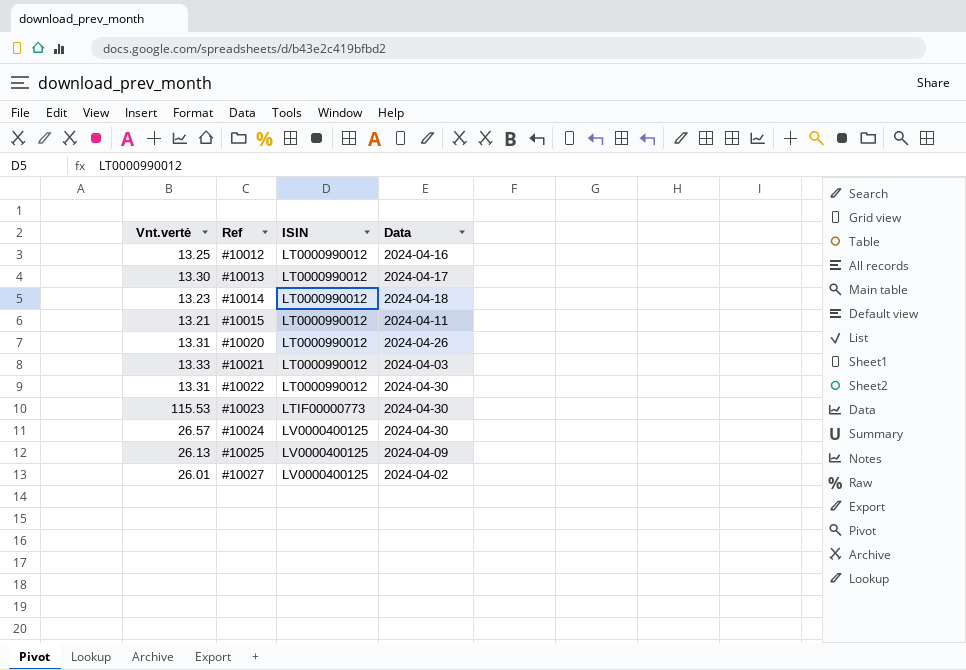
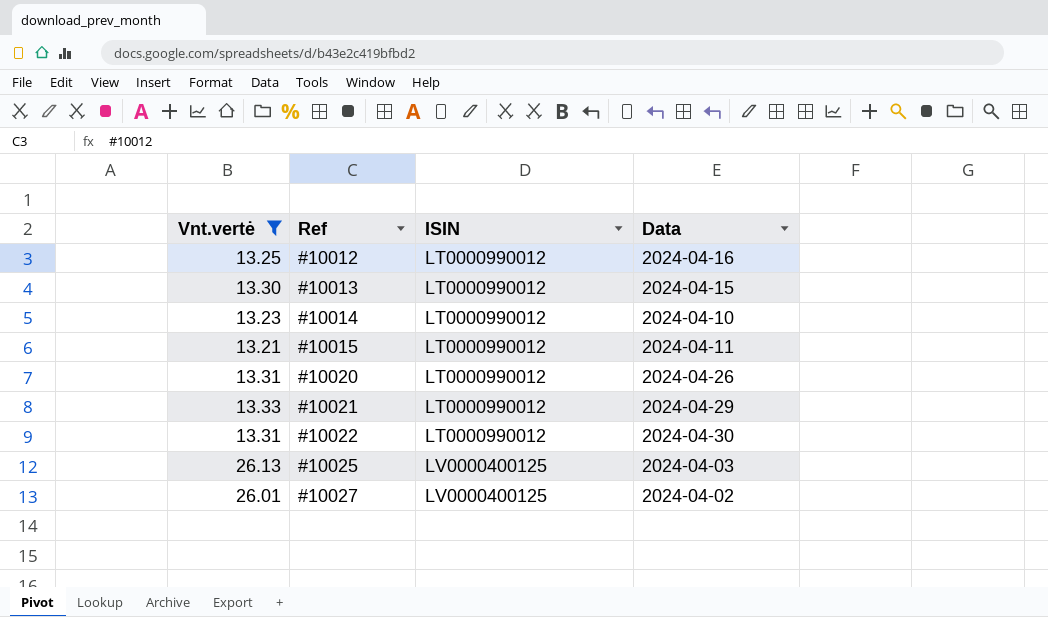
filter: none -> Vnt.vertė <= 26.13
#10013 | Data: 2024-04-17 -> 2024-04-15
#10014 | Data: 2024-04-18 -> 2024-04-10
#10021 | Data: 2024-04-03 -> 2024-04-29
#10025 | Data: 2024-04-09 -> 2024-04-03

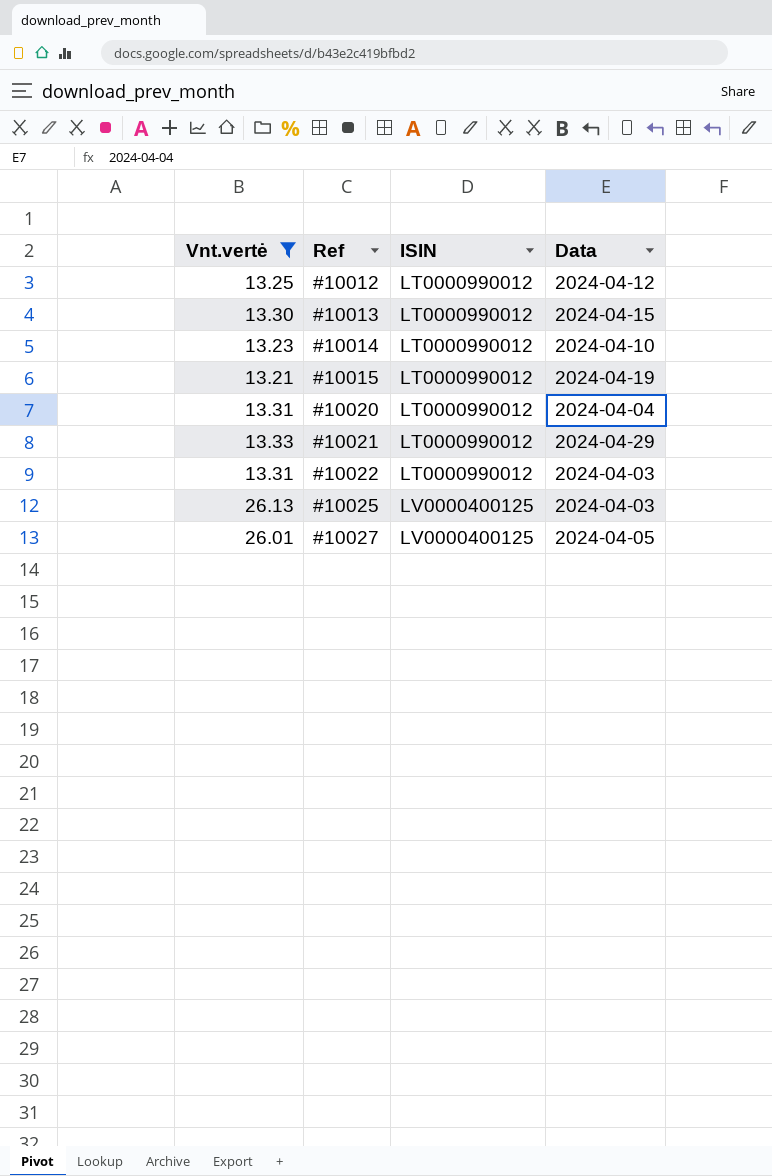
#10012 | Data: 2024-04-16 -> 2024-04-12
#10015 | Data: 2024-04-11 -> 2024-04-19
#10020 | Data: 2024-04-26 -> 2024-04-04
#10022 | Data: 2024-04-30 -> 2024-04-03
#10027 | Data: 2024-04-02 -> 2024-04-05

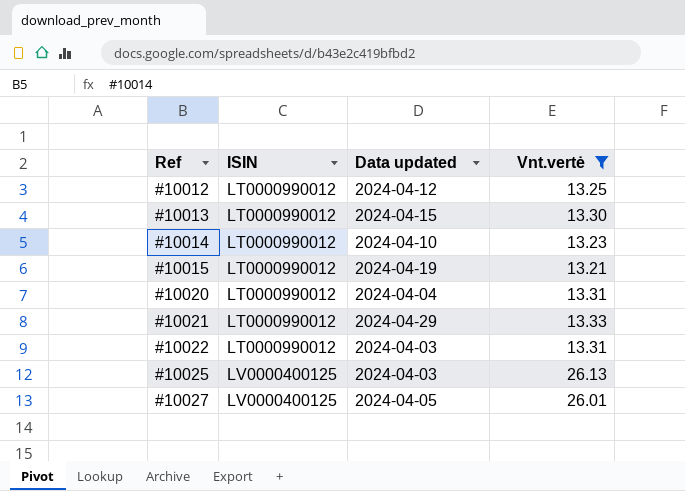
column name: Data -> Data updated
column Vnt.vertė | position: 1 -> 4

